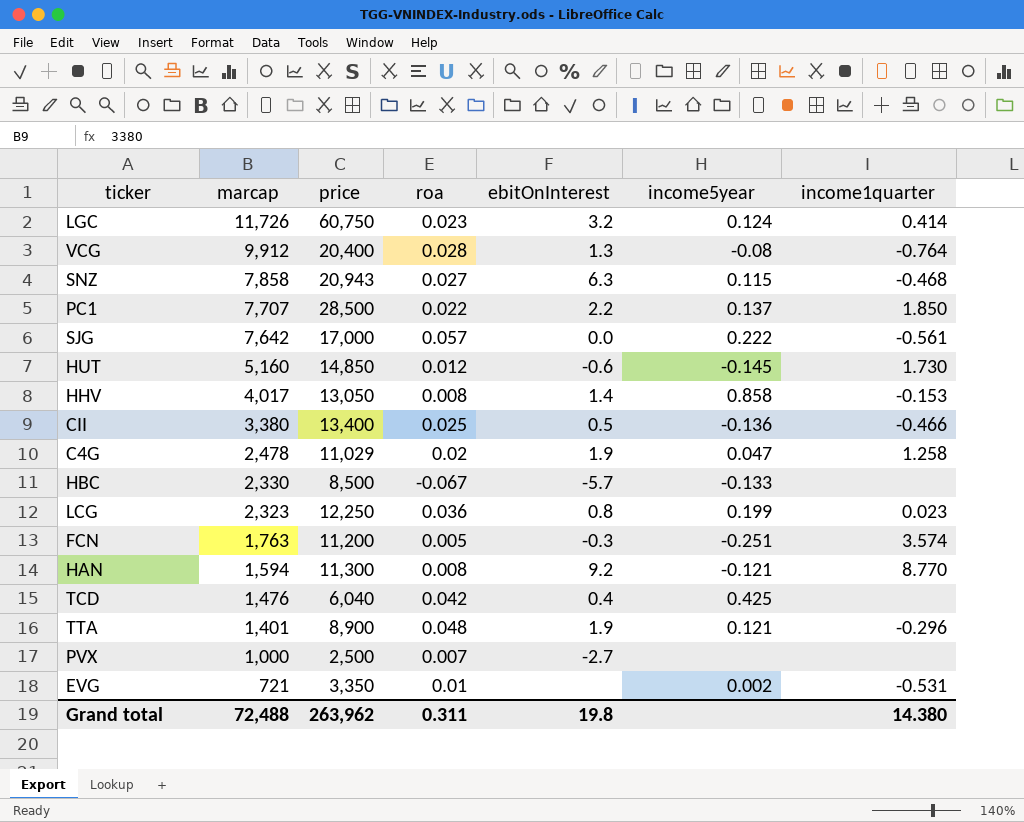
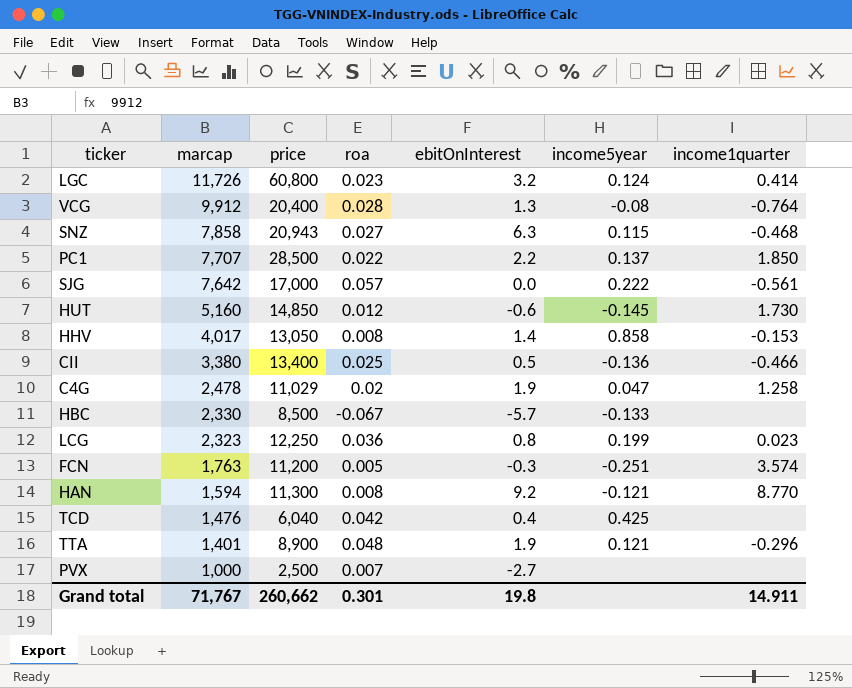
row EVG: 721 | 3,350 | 0.01 | none | 0.002 | -0.531 -> none
LGC | price: 60,750 -> 60,800
Grand total | marcap: 72,488 -> 71,767
Grand total | price: 263,962 -> 260,662
Grand total | roa: 0.311 -> 0.301
Grand total | income1quarter: 14.380 -> 14.911

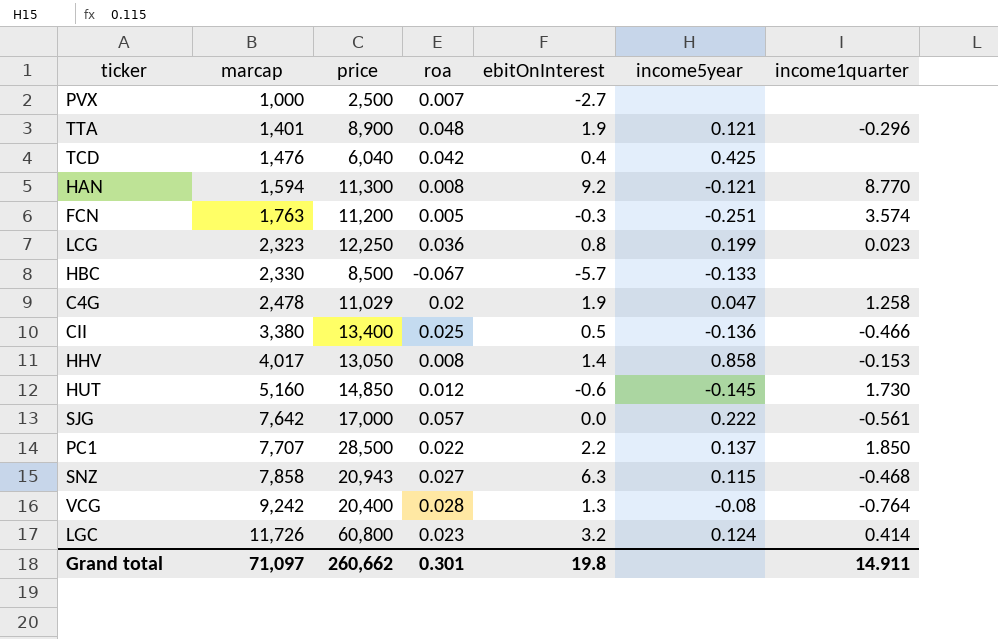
row order: marcap descending -> marcap ascending
VCG | marcap: 9,912 -> 9,242
Grand total | marcap: 71,767 -> 71,097

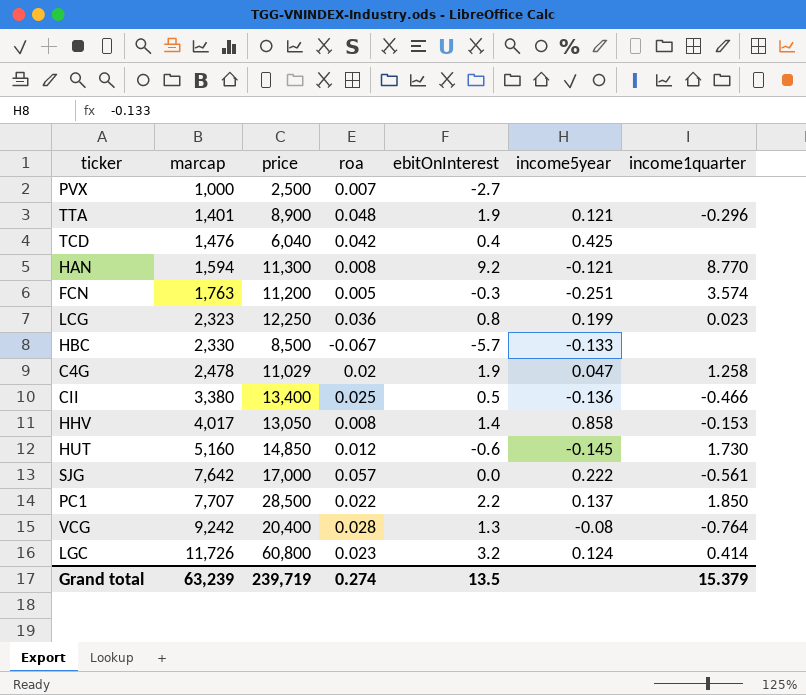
row SNZ: 7,858 | 20,943 | 0.027 | 6.3 | 0.115 | -0.468 -> none
Grand total | marcap: 71,097 -> 63,239
Grand total | price: 260,662 -> 239,719
Grand total | roa: 0.301 -> 0.274
Grand total | ebitOnInterest: 19.8 -> 13.5
Grand total | income1quarter: 14.911 -> 15.379

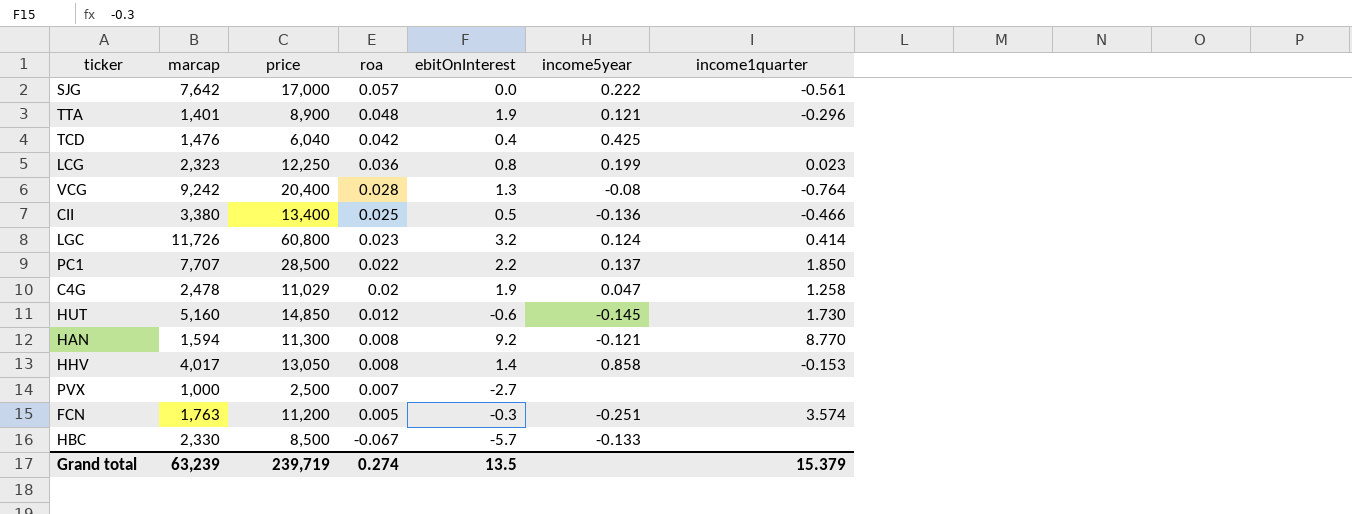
row order: marcap ascending -> roa descending

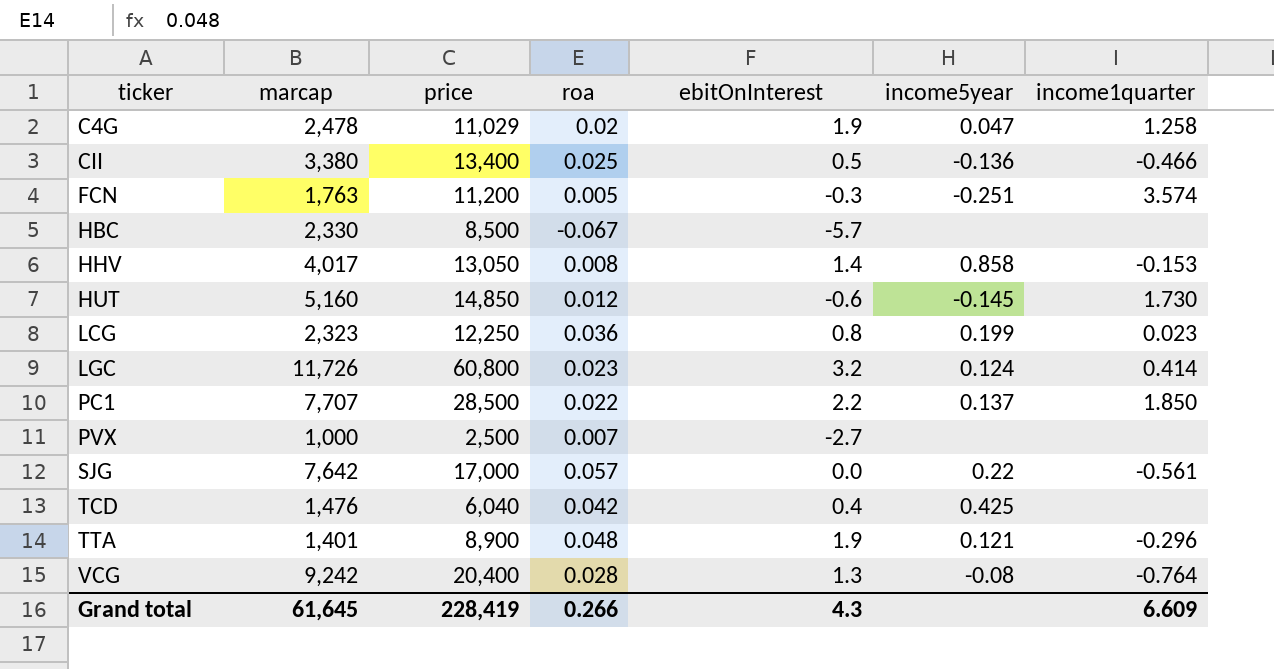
row order: roa descending -> ticker ascending
row HAN: 1,594 | 11,300 | 0.008 | 9.2 | -0.121 | 8.770 -> none
HBC | income5year: -0.133 -> none
SJG | income5year: 0.222 -> 0.22
Grand total | marcap: 63,239 -> 61,645
Grand total | price: 239,719 -> 228,419
Grand total | roa: 0.274 -> 0.266
Grand total | ebitOnInterest: 13.5 -> 4.3
Grand total | income1quarter: 15.379 -> 6.609

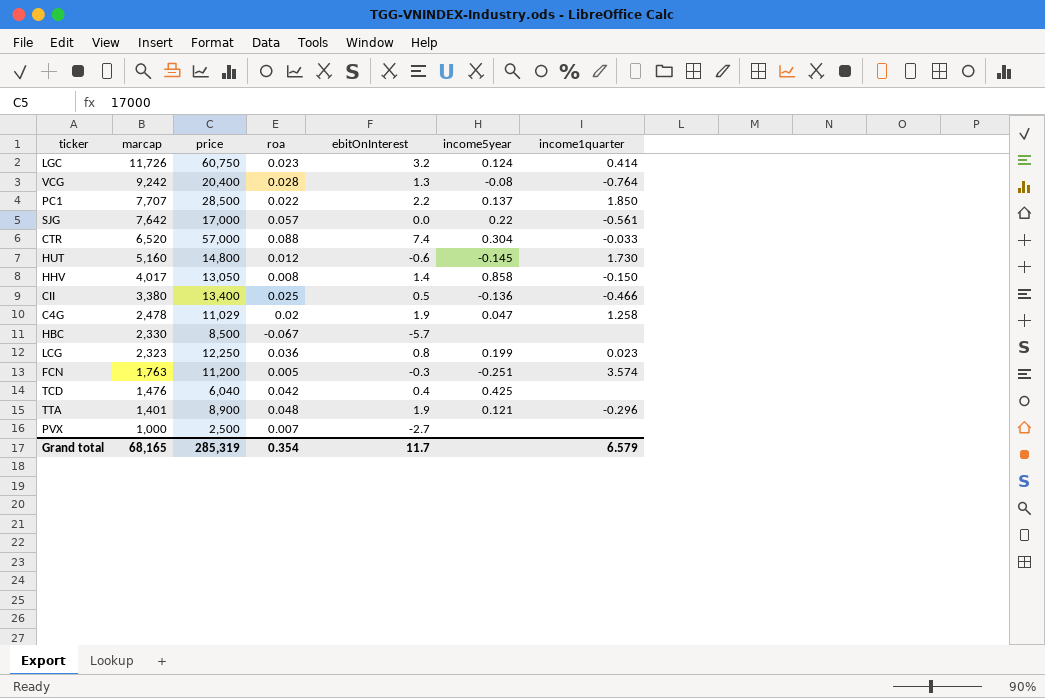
row order: ticker ascending -> marcap descending
LGC | price: 60,800 -> 60,750
row CTR: none -> 6,520 | 57,000 | 0.088 | 7.4 | 0.304 | -0.033
HUT | price: 14,850 -> 14,800
HHV | income1quarter: -0.153 -> -0.150
Grand total | marcap: 61,645 -> 68,165
Grand total | price: 228,419 -> 285,319
Grand total | roa: 0.266 -> 0.354
Grand total | ebitOnInterest: 4.3 -> 11.7
Grand total | income1quarter: 6.609 -> 6.579

